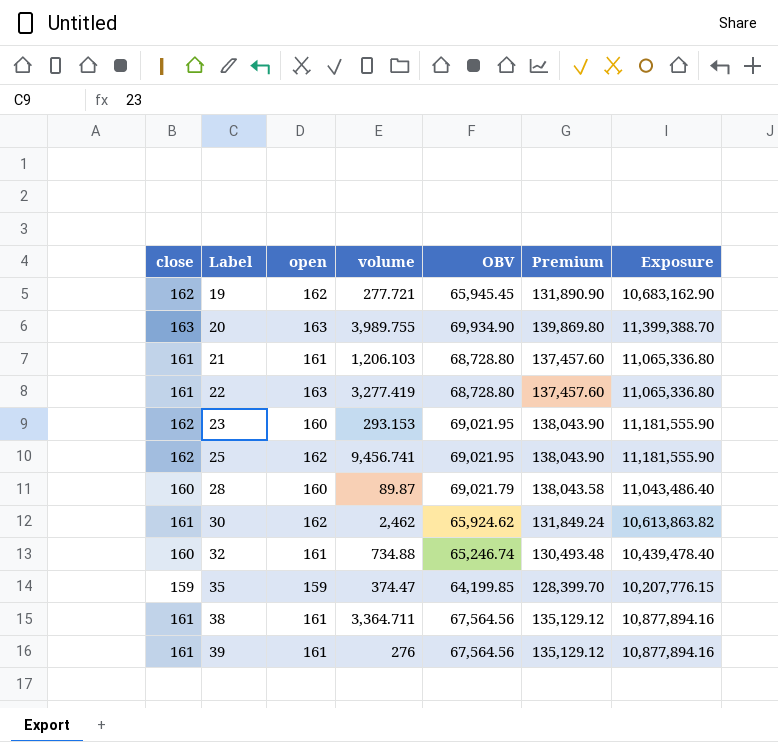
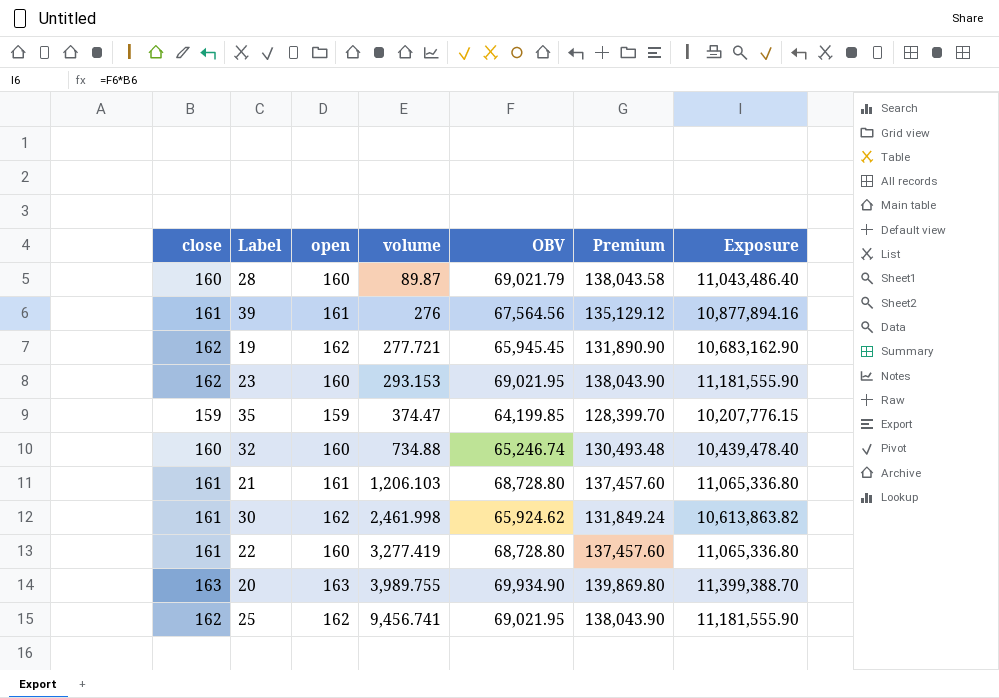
row order: Label ascending -> volume ascending
row 38: 161 | 161 | 3,364.711 | 67,564.56 | 135,129.12 | 10,877,894.16 -> none
32 | open: 161 -> 160
30 | volume: 2,462 -> 2,461.998
22 | open: 163 -> 160

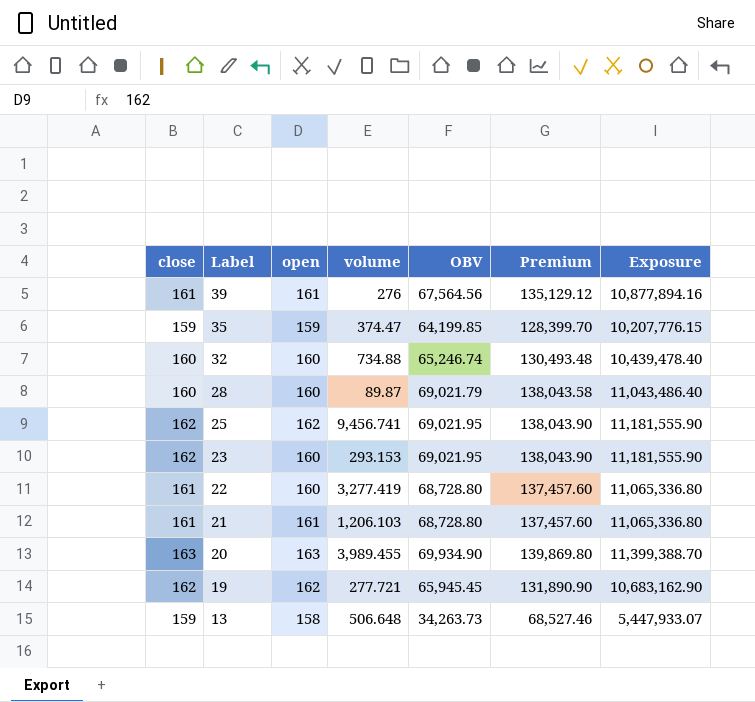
row order: volume ascending -> Label descending
row 30: 161 | 162 | 2,461.998 | 65,924.62 | 131,849.24 | 10,613,863.82 -> none
20 | volume: 3,989.755 -> 3,989.455
row 13: none -> 159 | 158 | 506.648 | 34,263.73 | 68,527.46 | 5,447,933.07

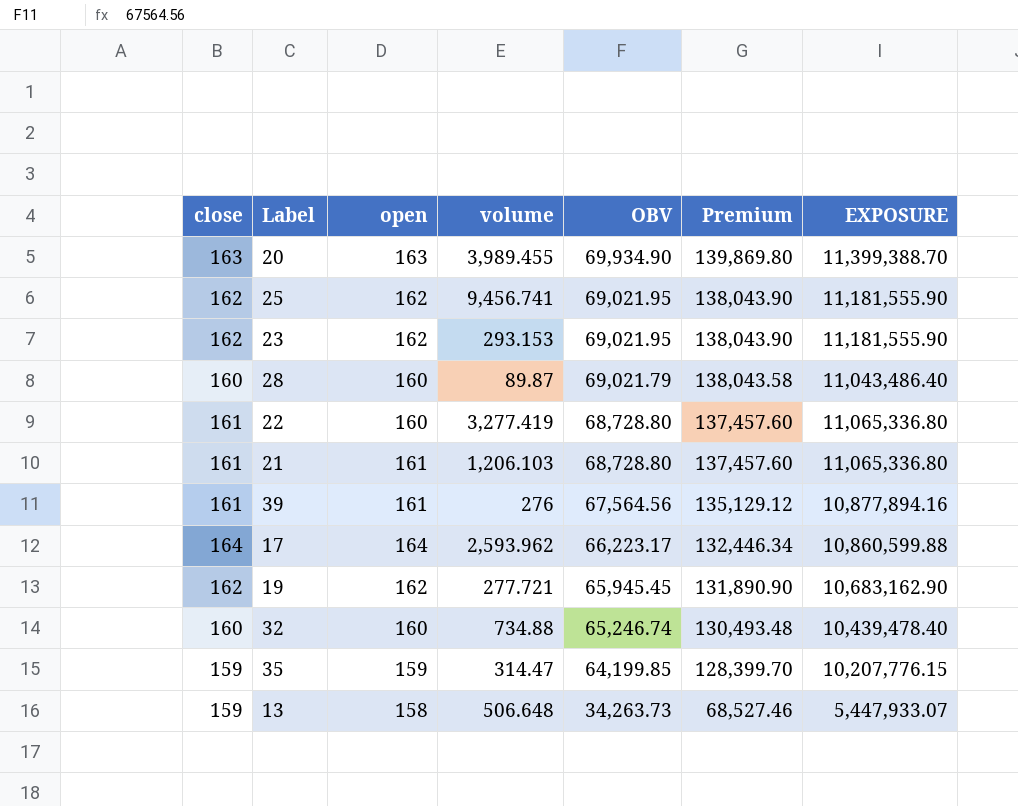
row order: Label descending -> OBV descending
column name: Exposure -> EXPOSURE
23 | open: 160 -> 162
row 17: none -> 164 | 164 | 2,593.962 | 66,223.17 | 132,446.34 | 10,860,599.88
35 | volume: 374.47 -> 314.47

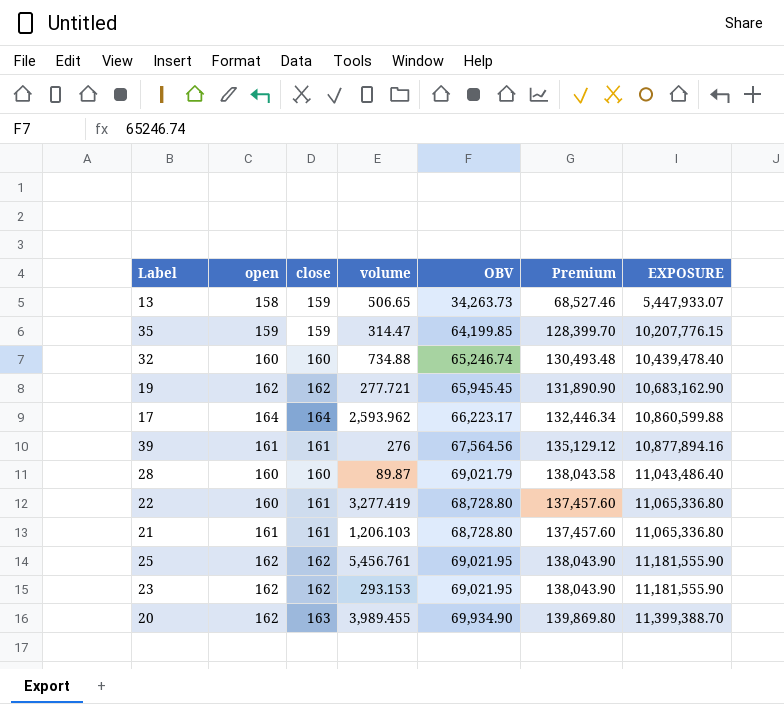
row order: OBV descending -> EXPOSURE ascending
column close | position: 1 -> 3
13 | volume: 506.648 -> 506.65
25 | volume: 9,456.741 -> 5,456.761
20 | open: 163 -> 162

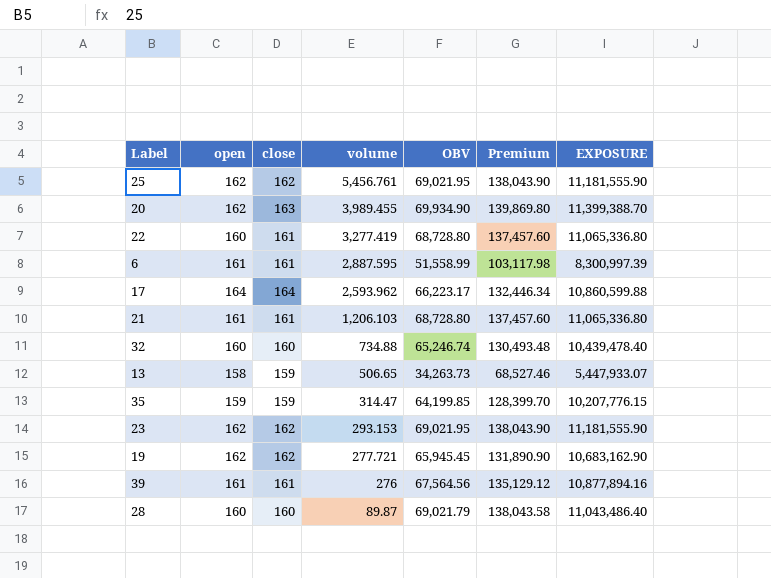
row order: EXPOSURE ascending -> volume descending
row 6: none -> 161 | 161 | 2,887.595 | 51,558.99 | 103,117.98 | 8,300,997.39

